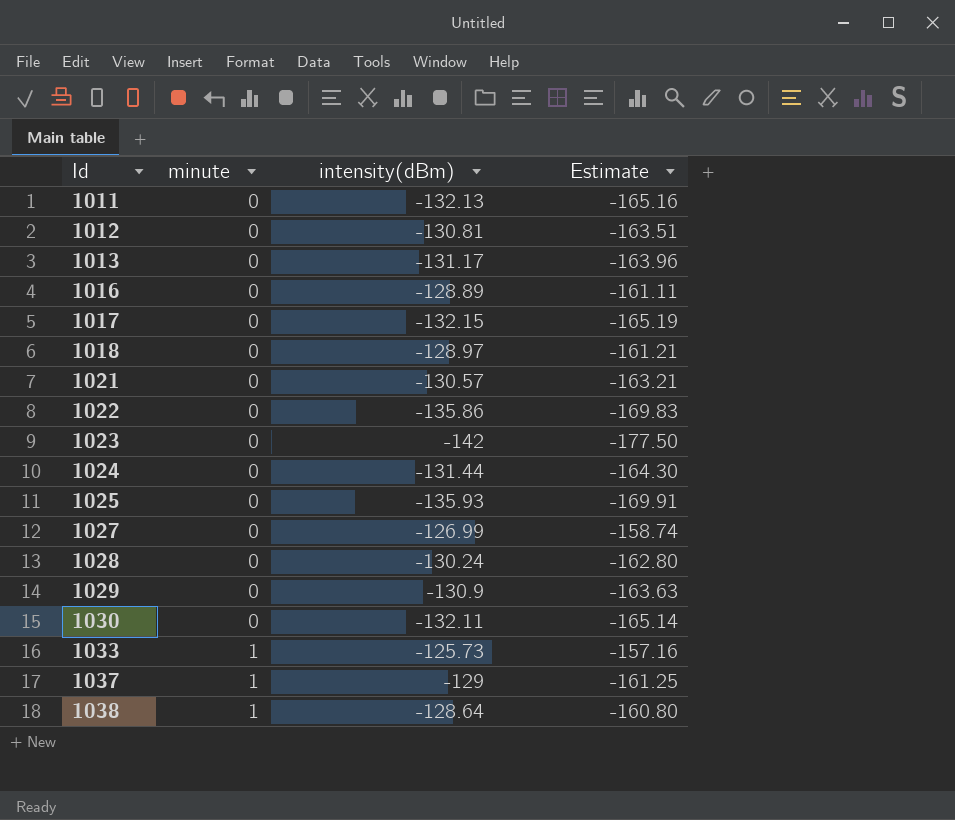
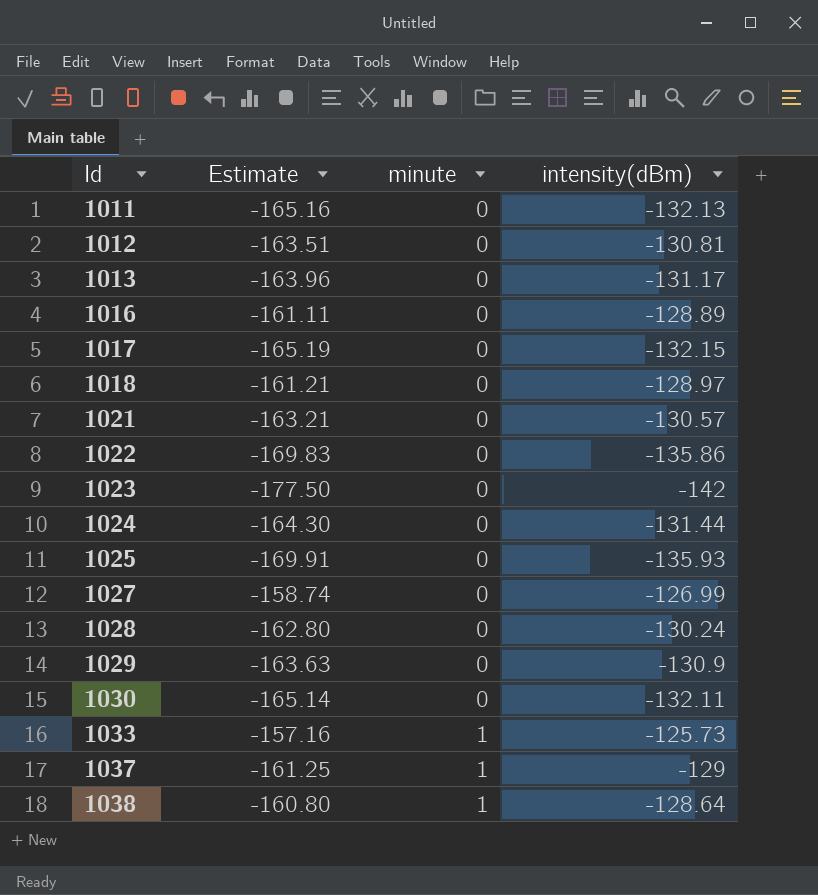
column Estimate | position: 4 -> 2

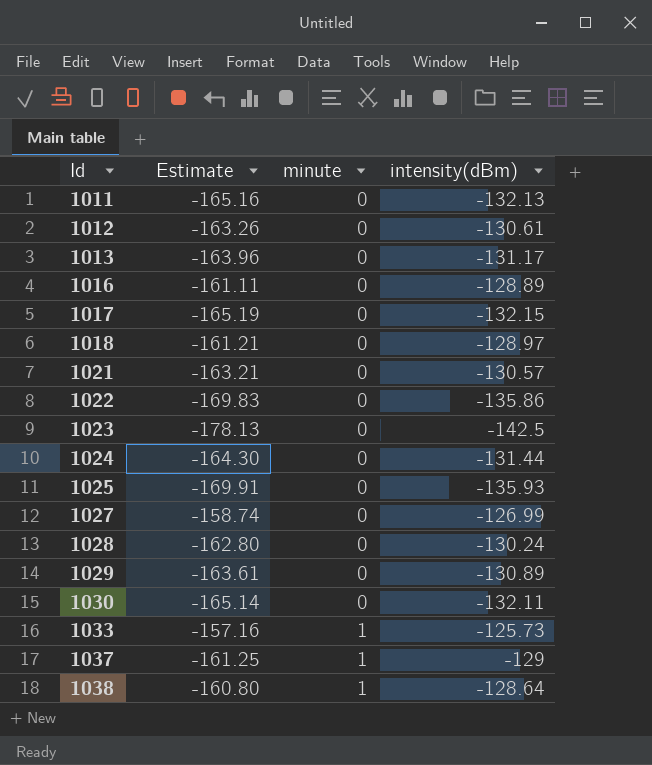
1012 | Estimate: -163.51 -> -163.26
1012 | intensity(dBm): -130.81 -> -130.61
1023 | Estimate: -177.50 -> -178.13
1023 | intensity(dBm): -142 -> -142.5
1029 | Estimate: -163.63 -> -163.61
1029 | intensity(dBm): -130.9 -> -130.89

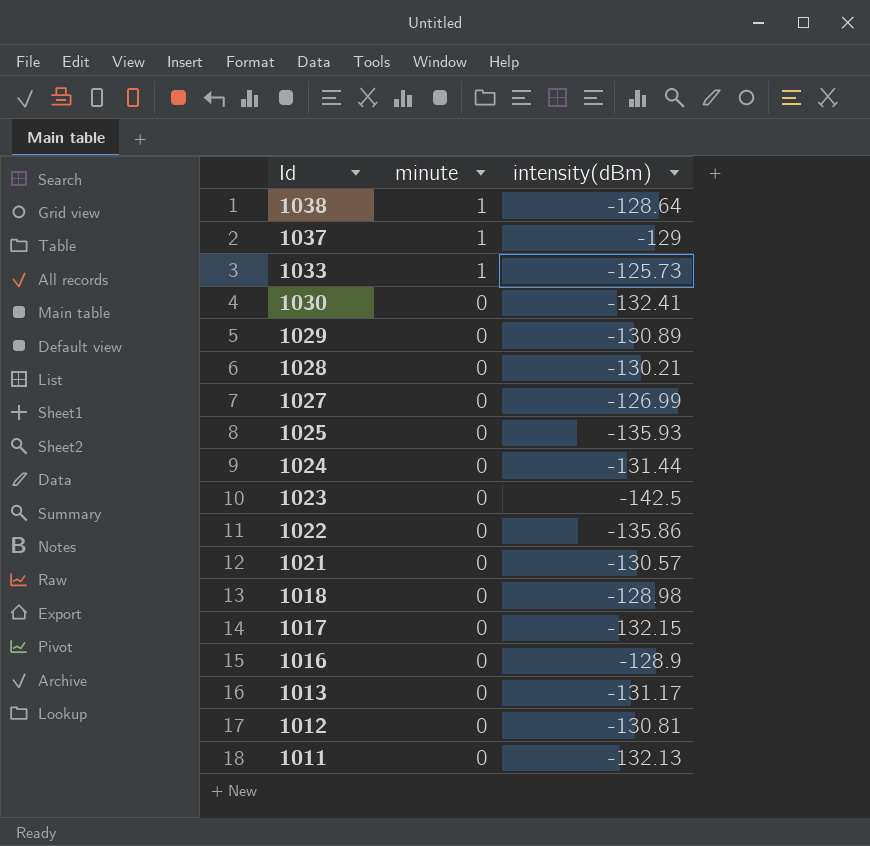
row order: Id ascending -> Id descending
column Estimate | formula: [intensity(dBm)] * 1.25 -> none
1030 | intensity(dBm): -132.11 -> -132.41
1028 | intensity(dBm): -130.24 -> -130.21
1018 | intensity(dBm): -128.97 -> -128.98
1016 | intensity(dBm): -128.89 -> -128.9
1012 | intensity(dBm): -130.61 -> -130.81

